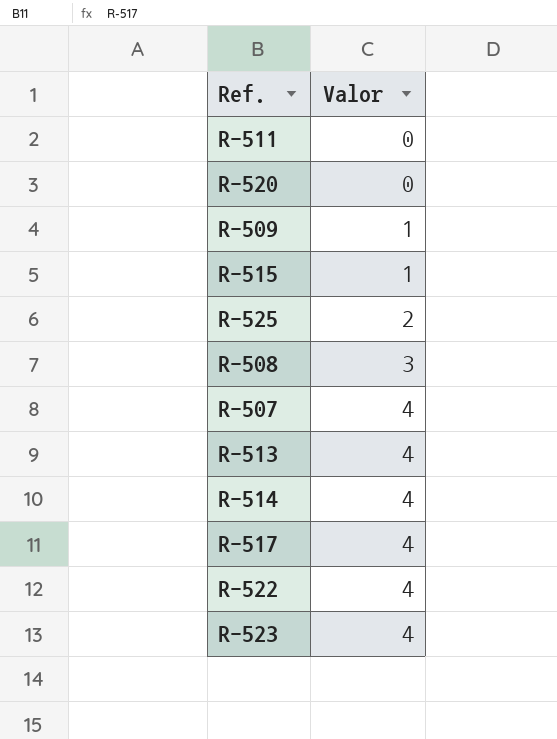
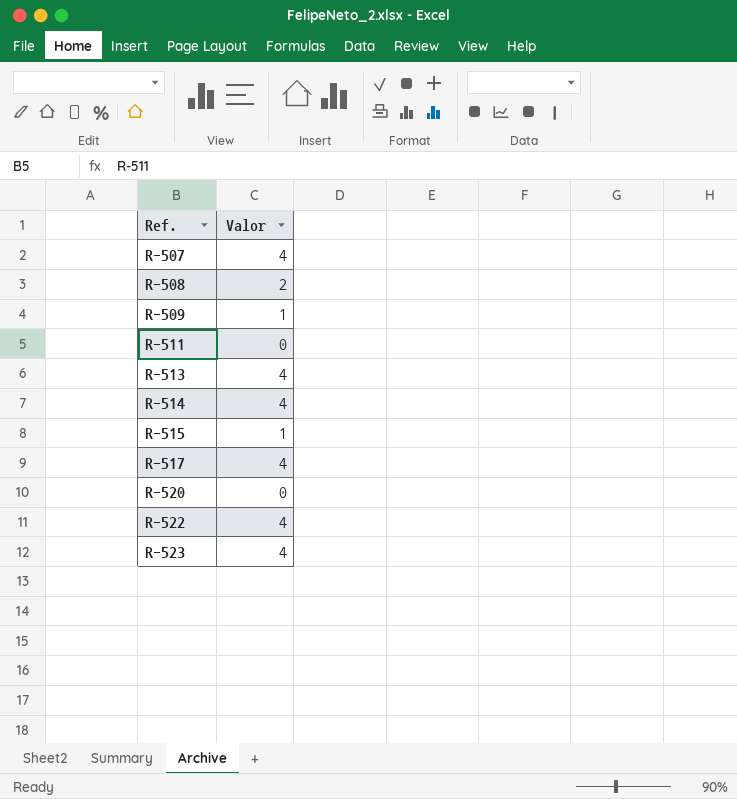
row order: Valor ascending -> Ref. ascending
row R-525: 2 -> none
R-508 | Valor: 3 -> 2

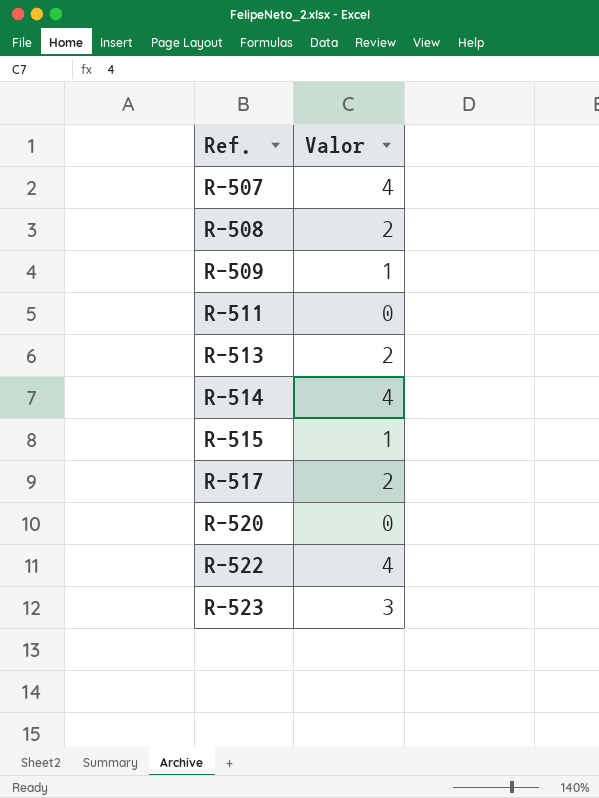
R-513 | Valor: 4 -> 2
R-517 | Valor: 4 -> 2
R-523 | Valor: 4 -> 3

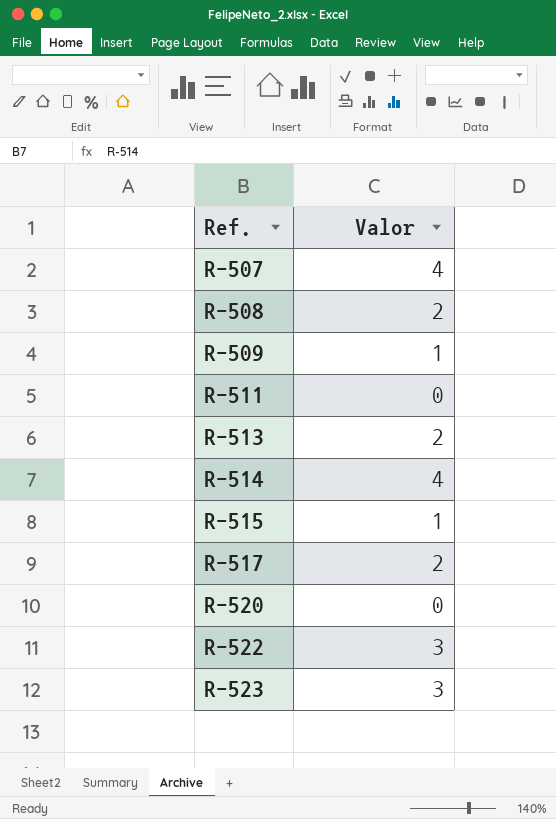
R-522 | Valor: 4 -> 3

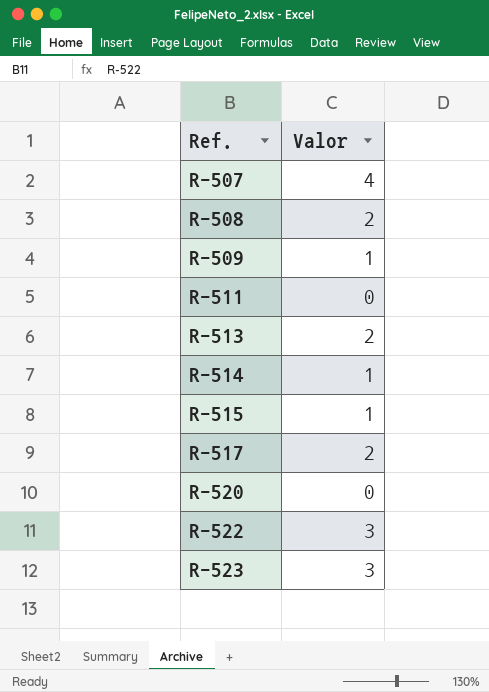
R-514 | Valor: 4 -> 1

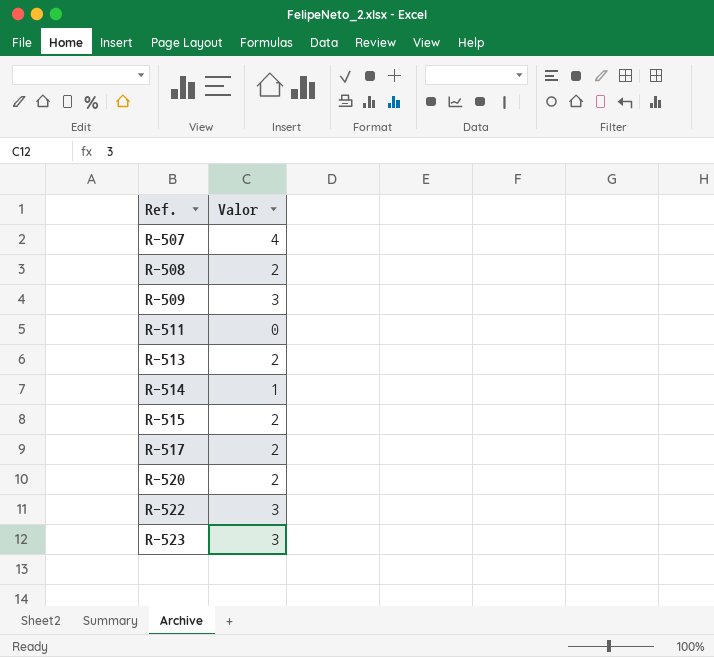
R-509 | Valor: 1 -> 3
R-515 | Valor: 1 -> 2
R-520 | Valor: 0 -> 2

